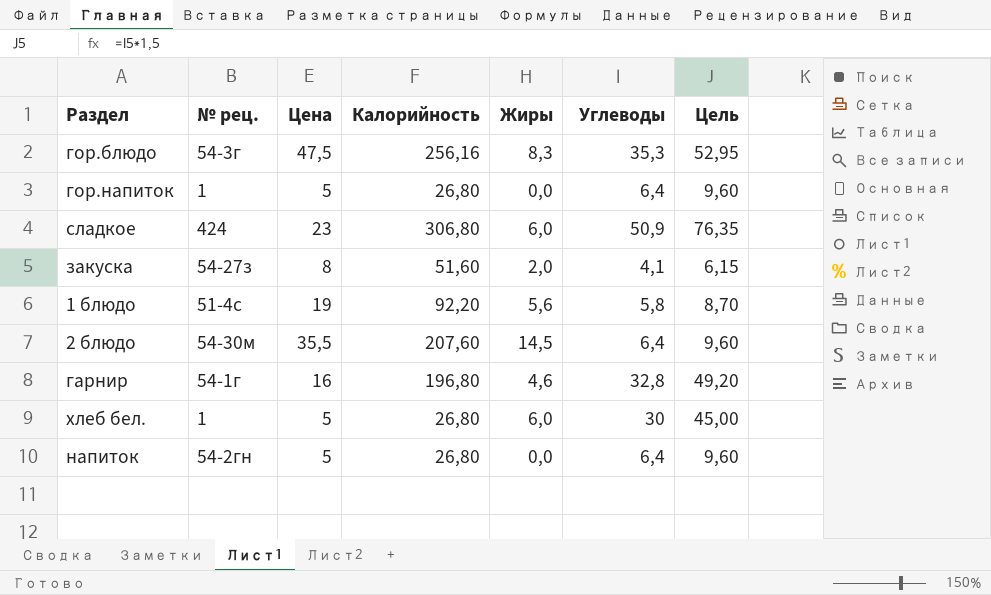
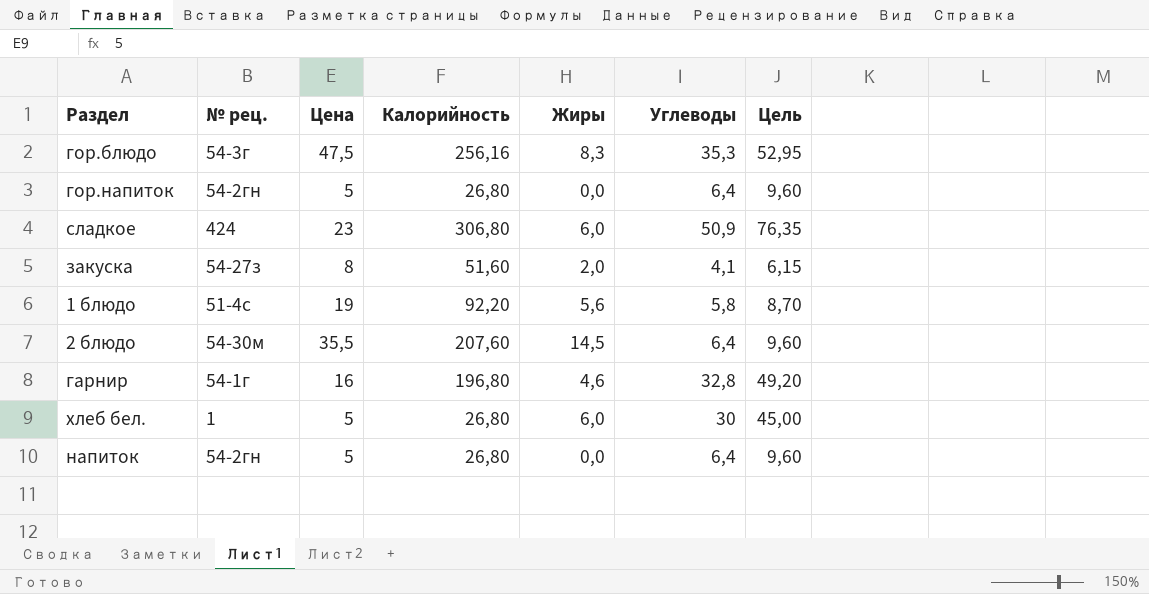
гор.напиток | № рец.: 1 -> 54-2гн

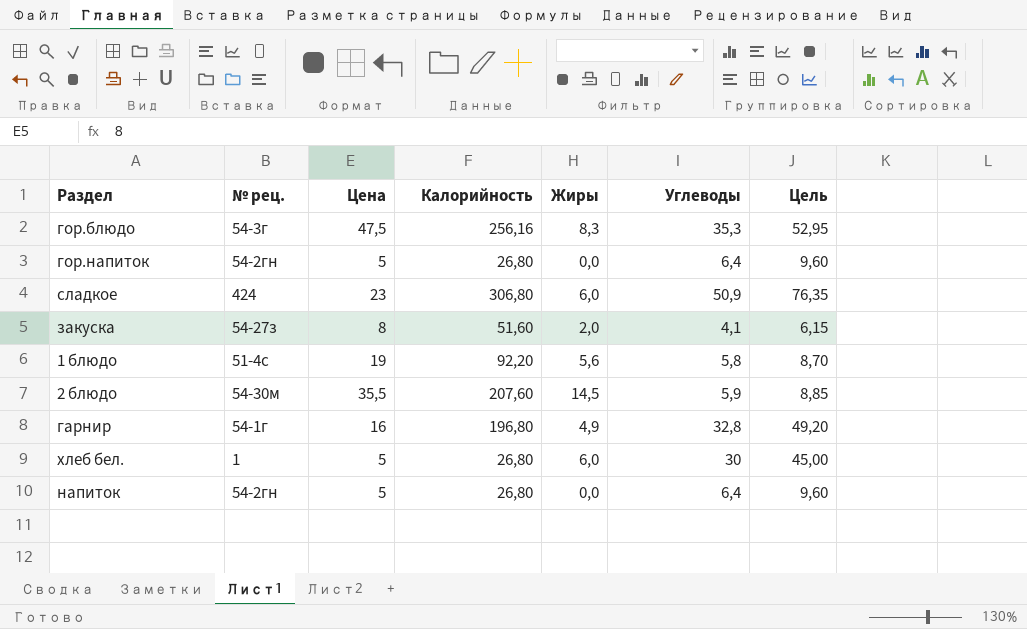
2 блюдо | Углеводы: 6,4 -> 5,9
2 блюдо | Цель: 9,60 -> 8,85
гарнир | Жиры: 4,6 -> 4,9

